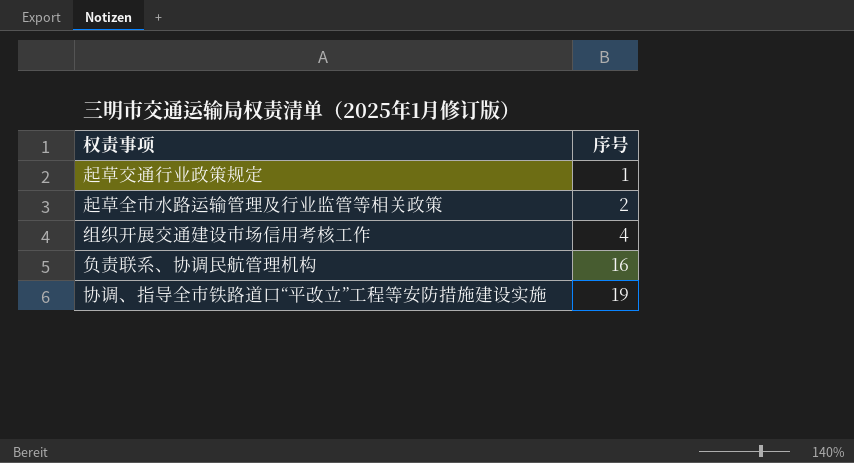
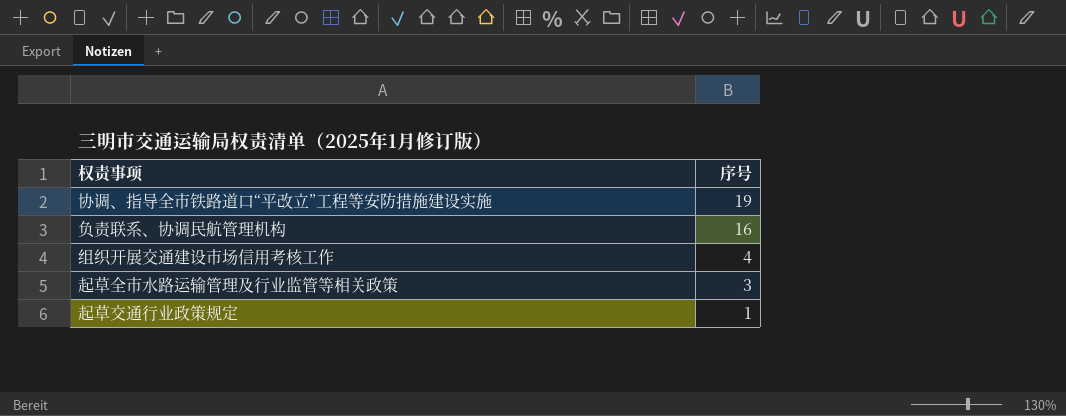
row order: 序号 ascending -> 序号 descending
起草全市水路运输管理及行业监管等相关政策 | 序号: 2 -> 3

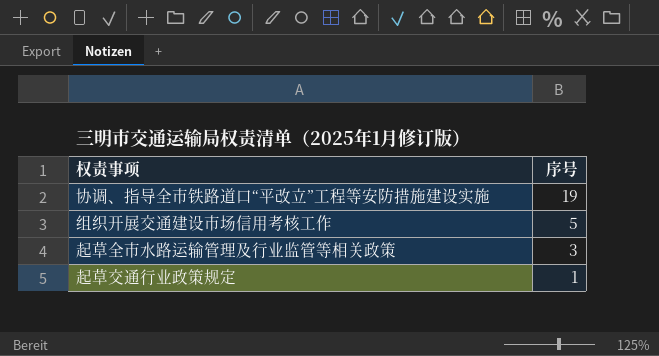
row 负责联系、协调民航管理机构: 16 -> none
组织开展交通建设市场信用考核工作 | 序号: 4 -> 5

